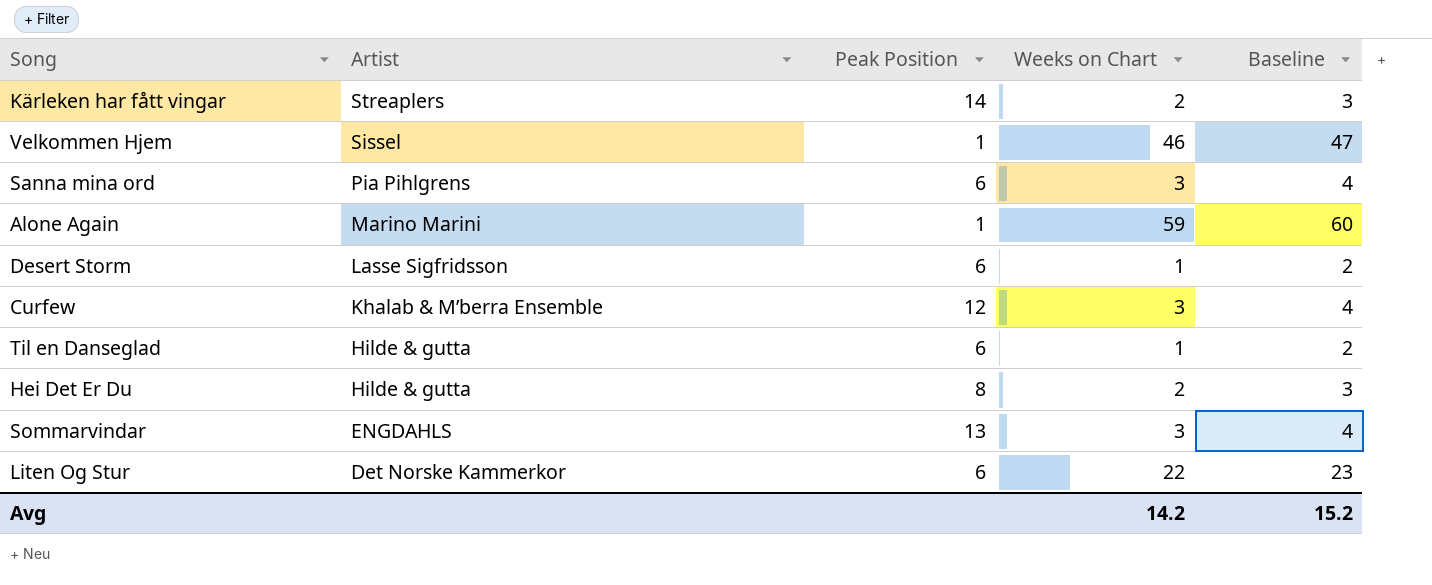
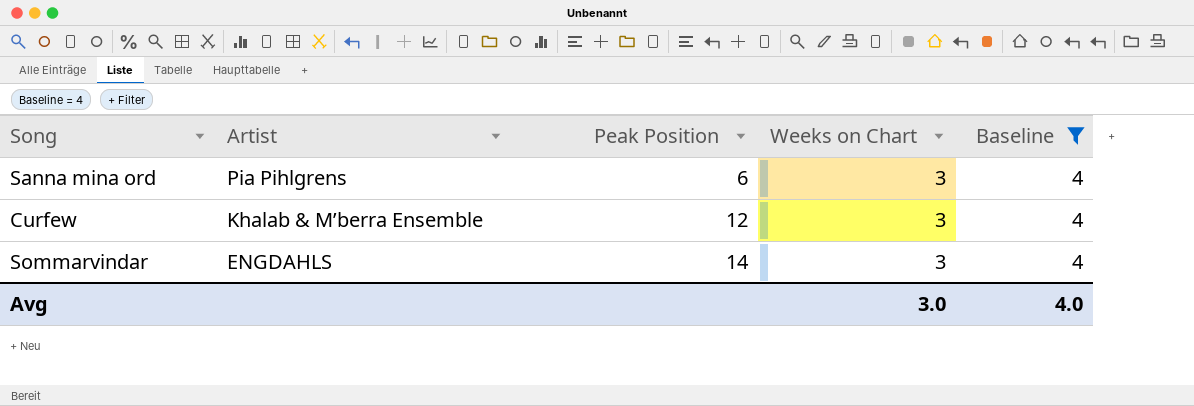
filter: none -> Baseline = 4
Sommarvindar | Peak Position: 13 -> 14
Avg | Weeks on Chart: 14.2 -> 3.0
Avg | Baseline: 15.2 -> 4.0

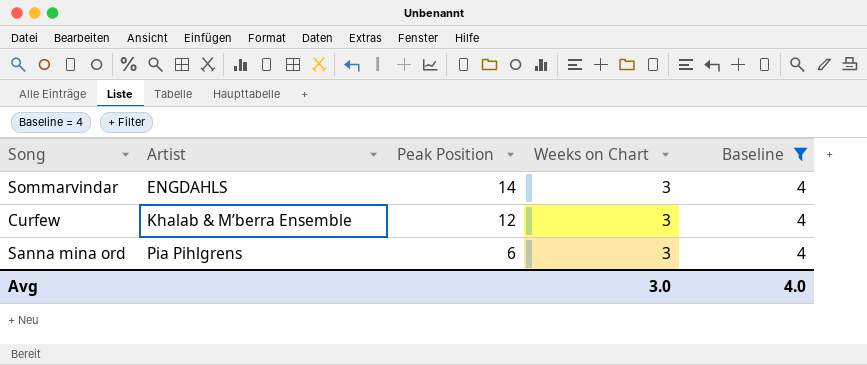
row order: Artist descending -> Artist ascending

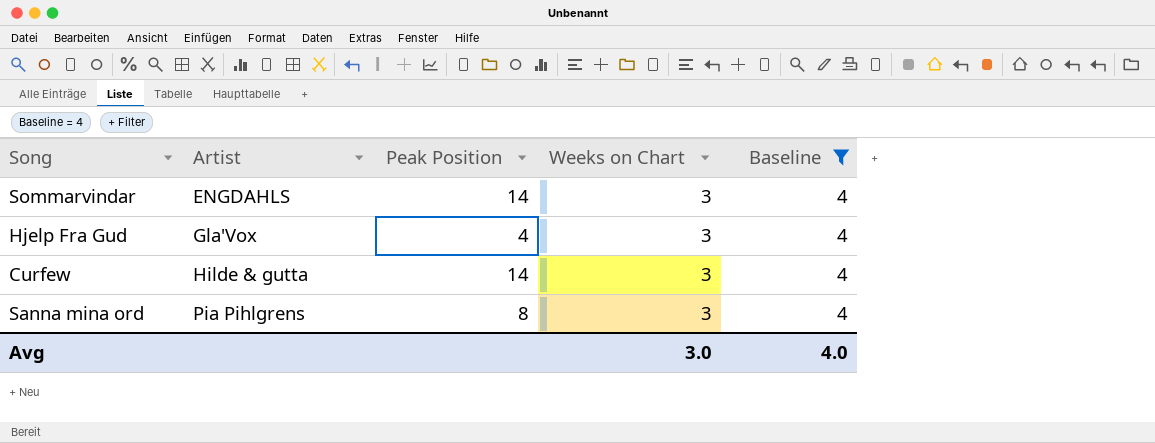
row Hjelp Fra Gud: none -> Gla'Vox | 4 | 3 | 4
Curfew | Artist: Khalab & M’berra Ensemble -> Hilde & gutta
Curfew | Peak Position: 12 -> 14
Sanna mina ord | Peak Position: 6 -> 8

